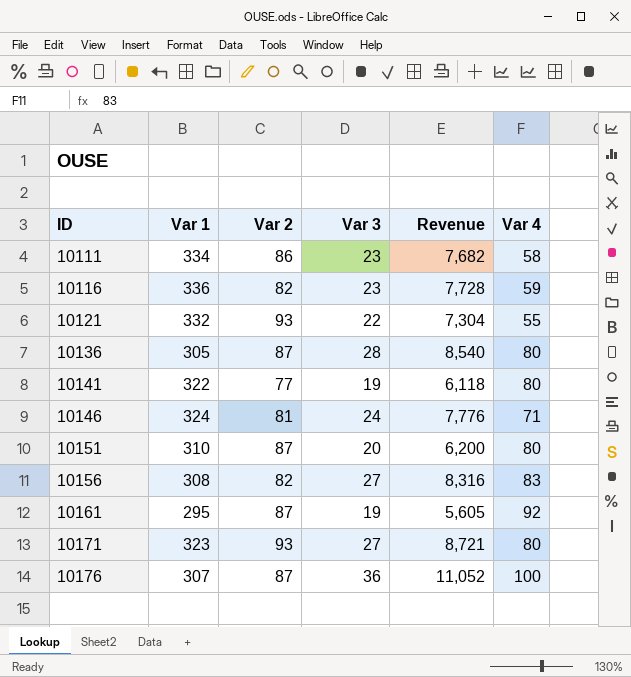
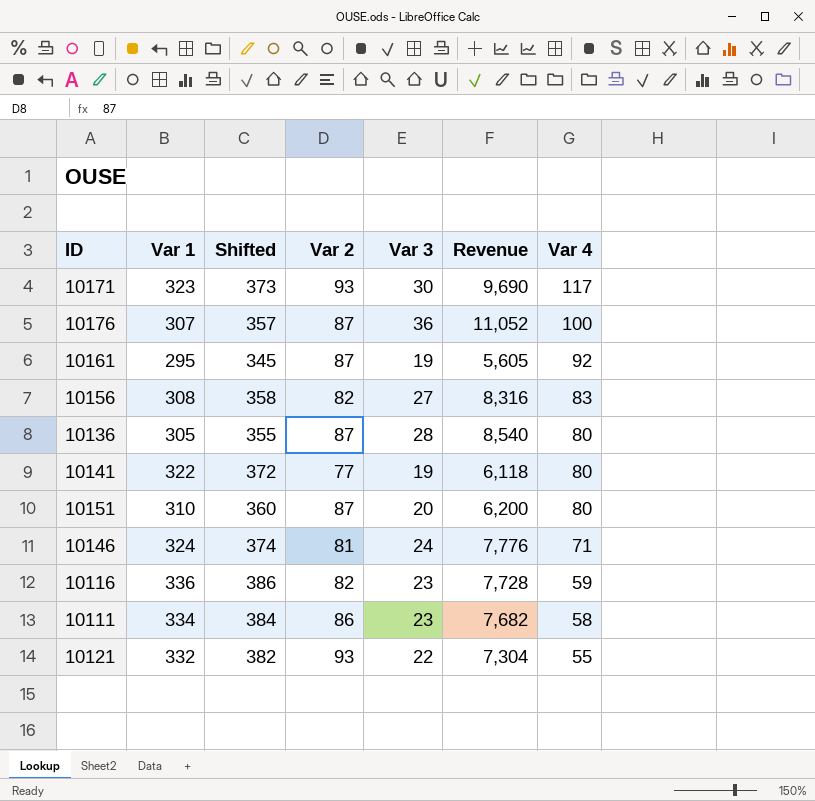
row order: ID ascending -> Var 4 descending
column Shifted | formula: none -> [Var 1] + 50
10171 | Var 3: 27 -> 30
10171 | Revenue: 8,721 -> 9,690
10171 | Var 4: 80 -> 117

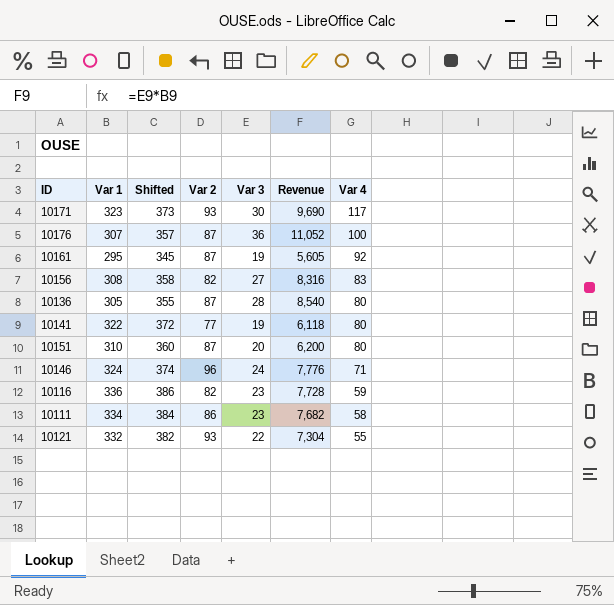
10146 | Var 2: 81 -> 96

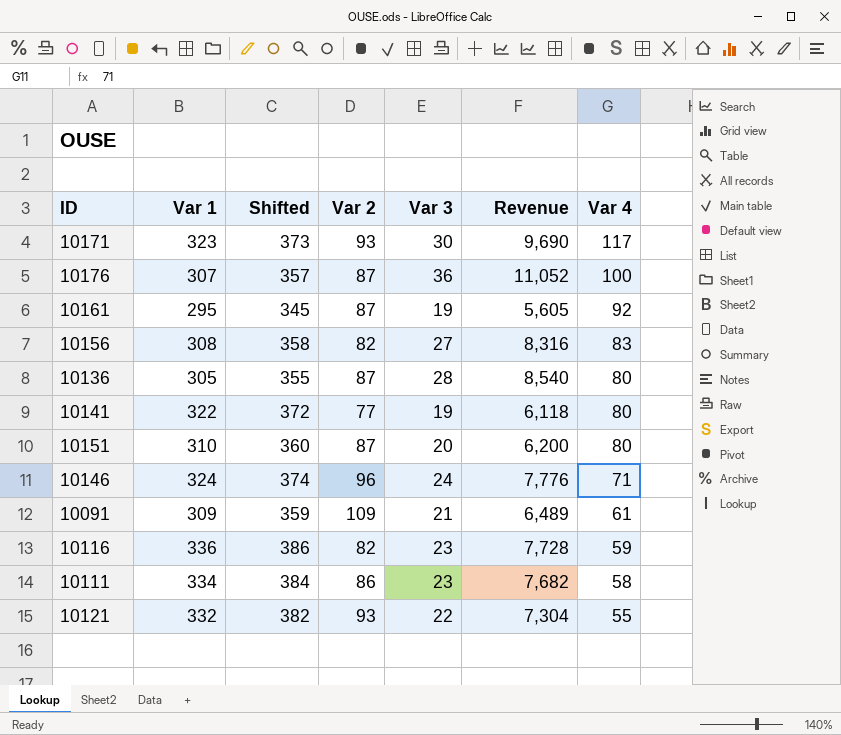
row 10091: none -> 309 | 359 | 109 | 21 | 6,489 | 61

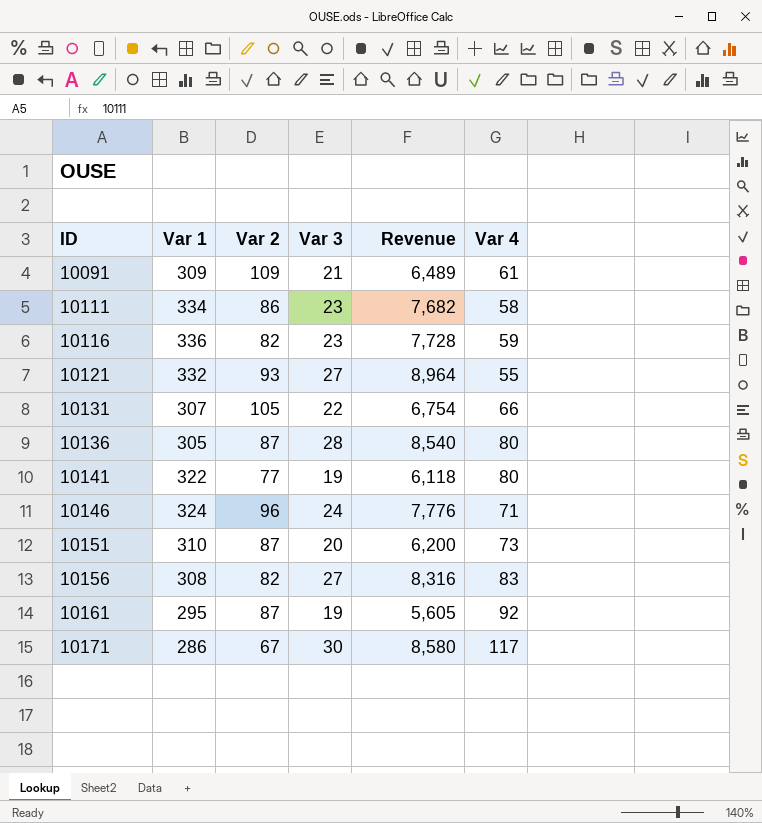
row order: Var 4 descending -> ID ascending
column Shifted | formula: [Var 1] + 50 -> none
row 10176: 307 | 357 | 87 | 36 | 11,052 | 100 -> none
10121 | Var 3: 22 -> 27
10121 | Revenue: 7,304 -> 8,964
row 10131: none -> 307 | 105 | 22 | 6,754 | 66
10151 | Var 4: 80 -> 73
10171 | Var 1: 323 -> 286
10171 | Var 2: 93 -> 67
10171 | Revenue: 9,690 -> 8,580

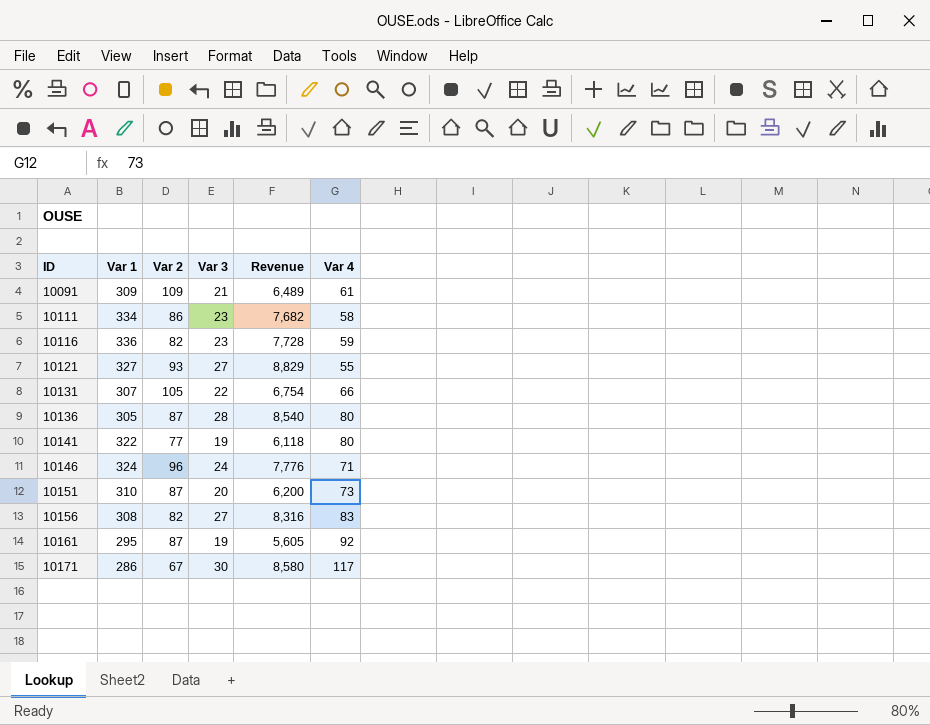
10121 | Var 1: 332 -> 327
10121 | Revenue: 8,964 -> 8,829

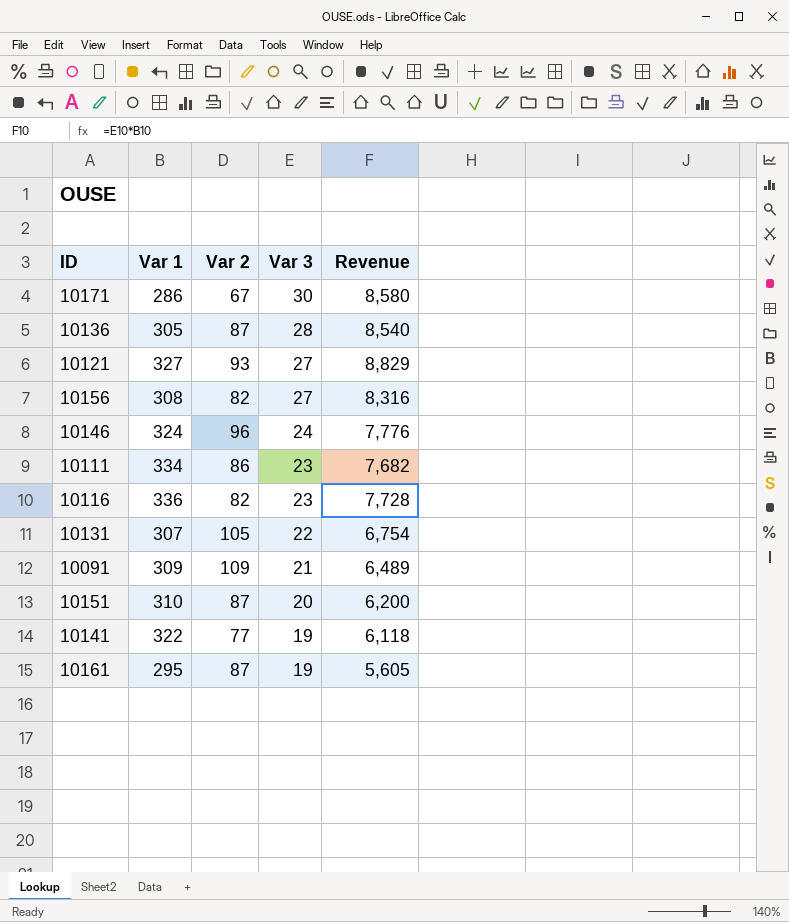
row order: ID ascending -> Var 3 descending
column Var 4 | position: 6 -> none

